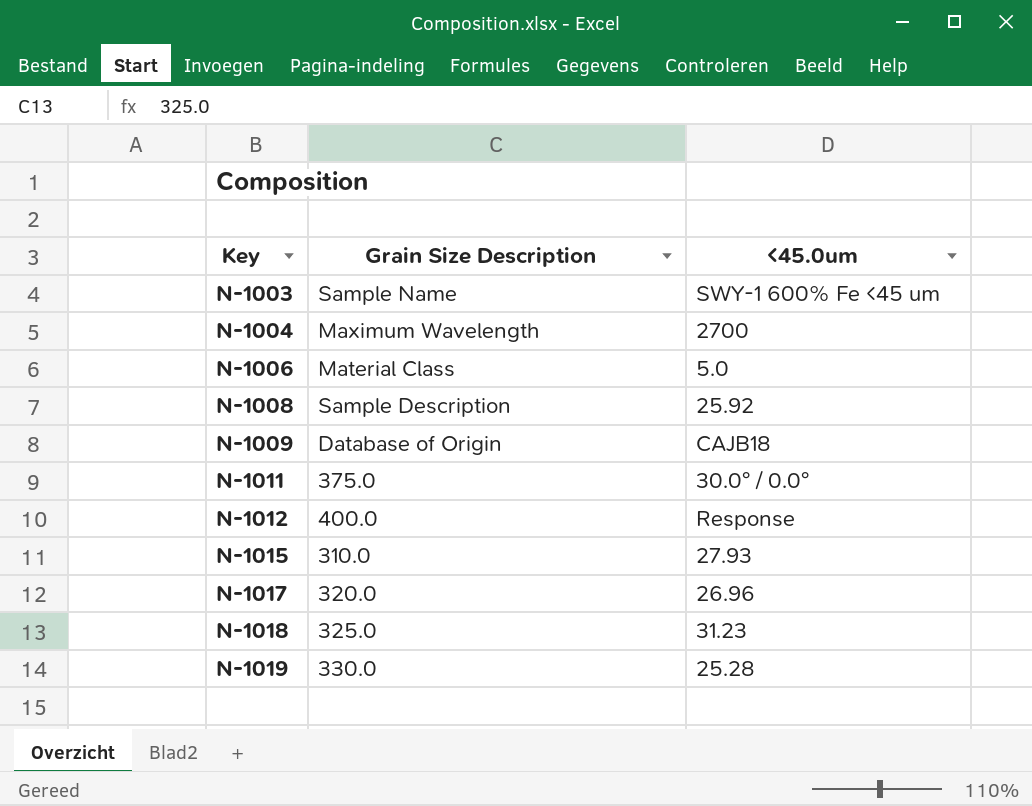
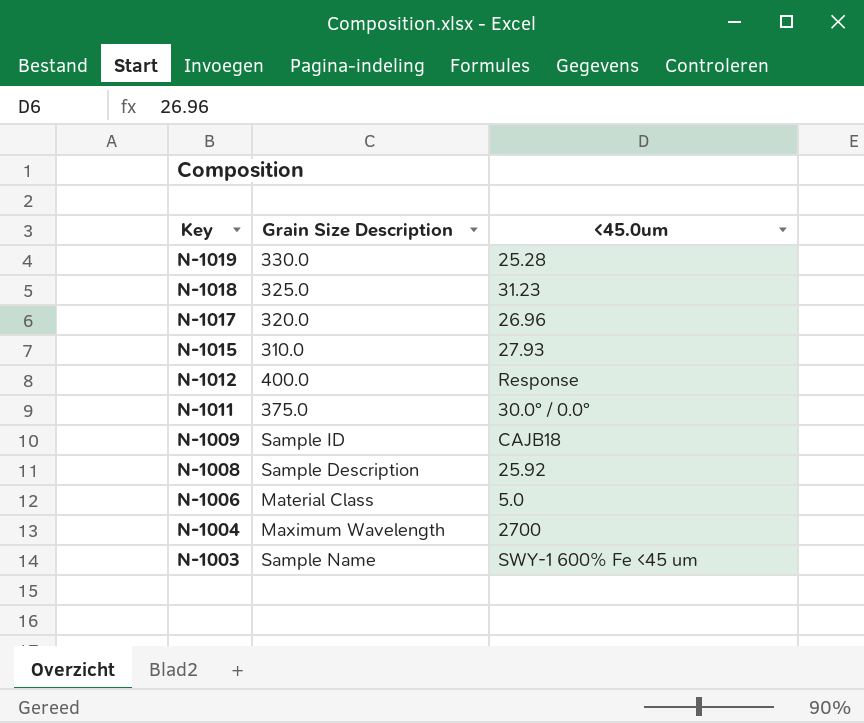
row order: Key ascending -> Key descending
N-1009 | Grain Size Description: Database of Origin -> Sample ID

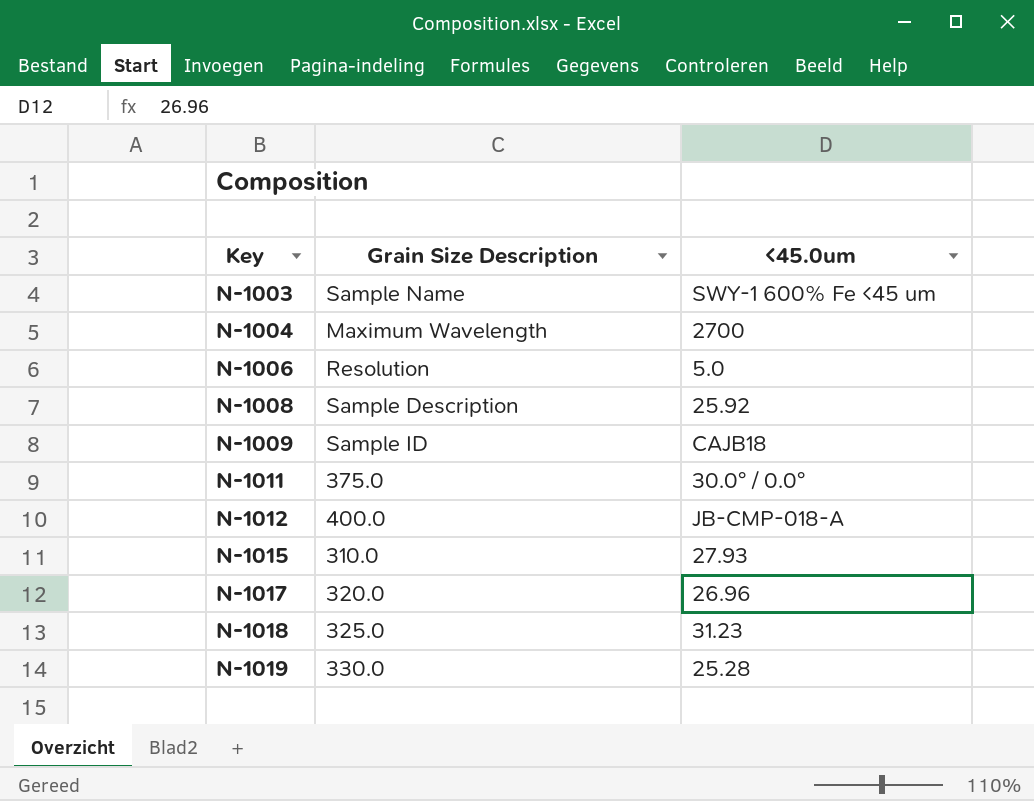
row order: Key descending -> Key ascending
N-1006 | Grain Size Description: Material Class -> Resolution
N-1012 | <45.0um: Response -> JB-CMP-018-A

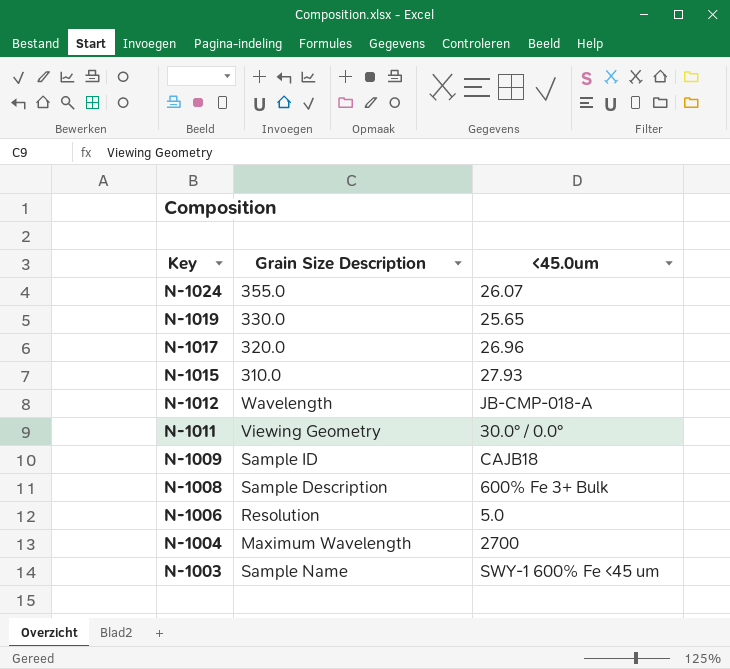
row order: Key ascending -> Key descending
row N-1018: 325.0 | 31.23 -> none
row N-1024: none -> 355.0 | 26.07
N-1019 | <45.0um: 25.28 -> 25.65
N-1012 | Grain Size Description: 400.0 -> Wavelength
N-1011 | Grain Size Description: 375.0 -> Viewing Geometry
N-1008 | <45.0um: 25.92 -> 600% Fe 3+ Bulk

